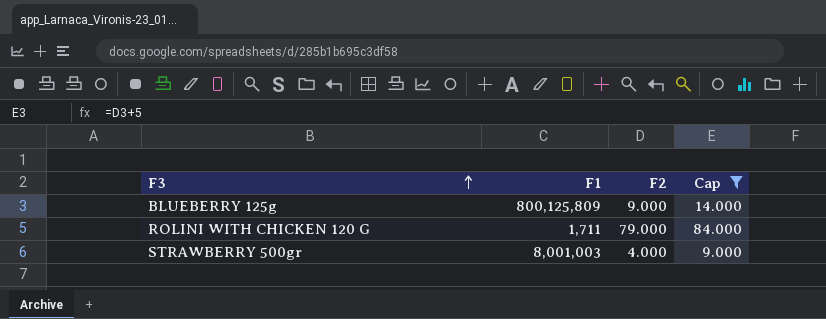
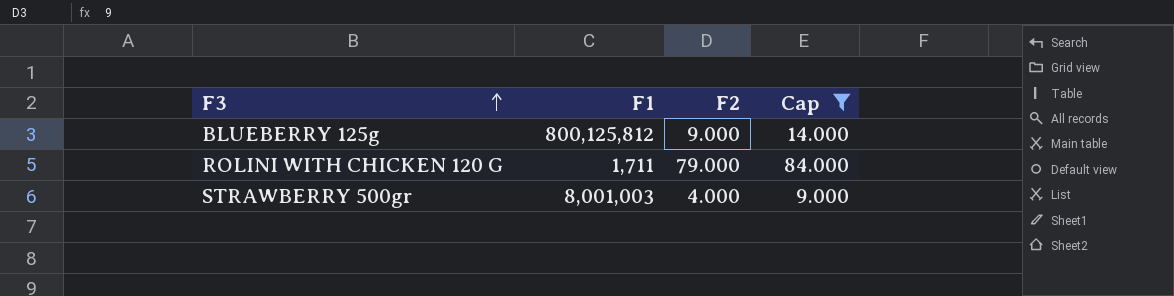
BLUEBERRY 125g | F1: 800,125,809 -> 800,125,812

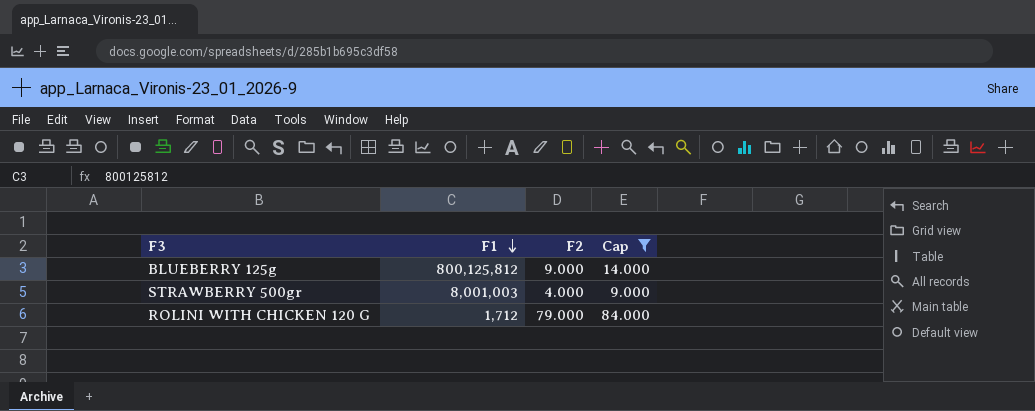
row order: F3 ascending -> F1 descending
ROLINI WITH CHICKEN 120 G | F1: 1,711 -> 1,712

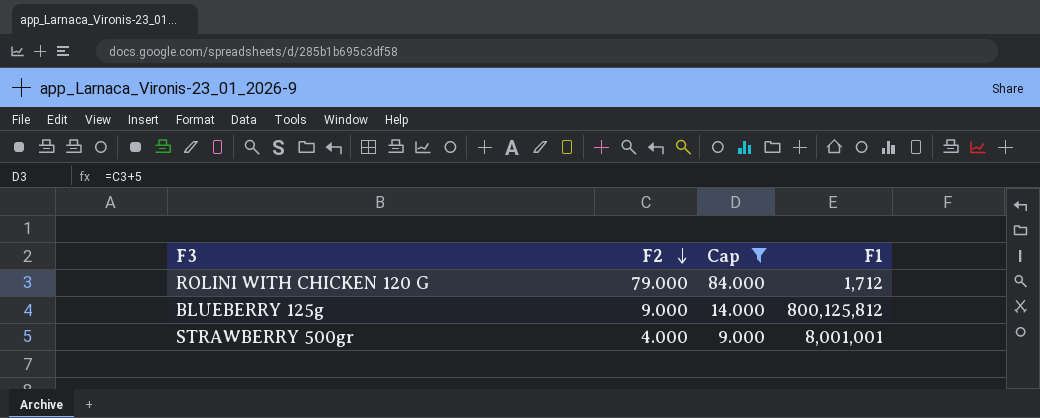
row order: F1 descending -> F2 descending
column F1 | position: 2 -> 4
STRAWBERRY 500gr | F1: 8,001,003 -> 8,001,001

